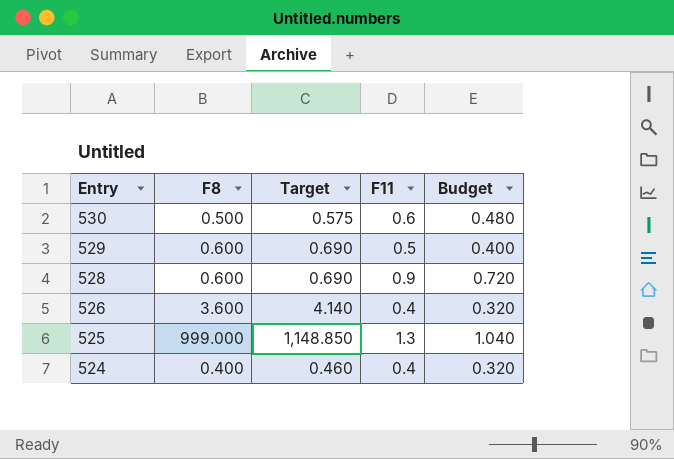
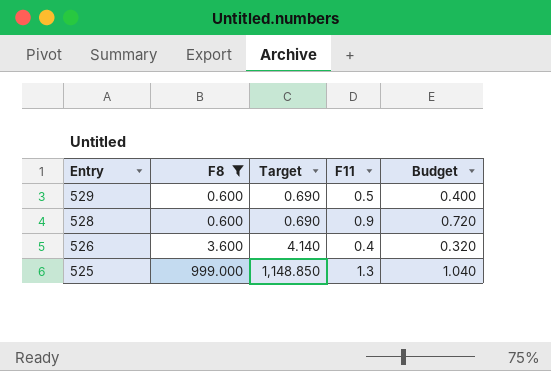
filter: none -> F8 >= 0.600

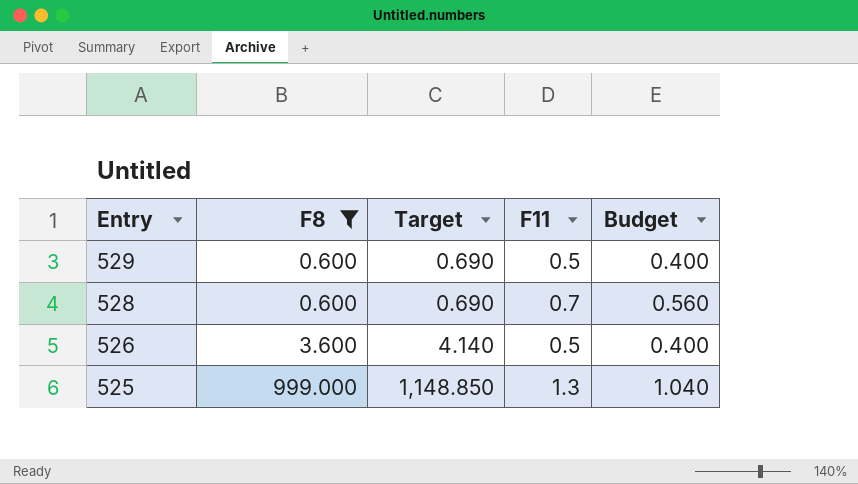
528 | F11: 0.9 -> 0.7
528 | Budget: 0.720 -> 0.560
526 | F11: 0.4 -> 0.5
526 | Budget: 0.320 -> 0.400

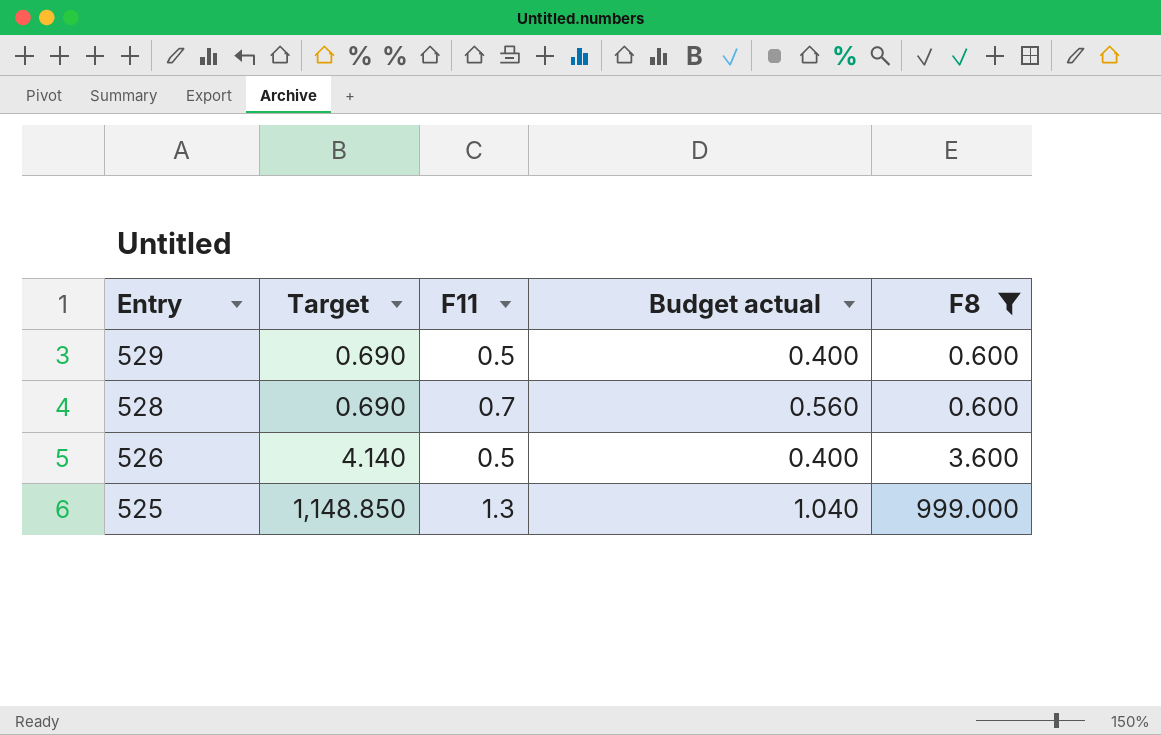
column name: Budget -> Budget actual
column F8 | position: 2 -> 5

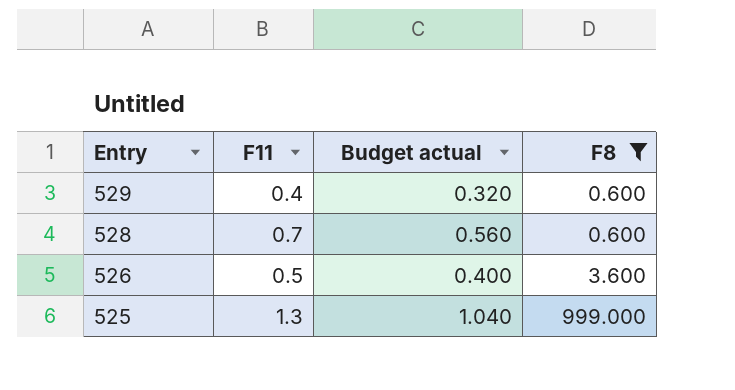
column Target | formula: [F8] * 1.15 -> none
529 | F11: 0.5 -> 0.4
529 | Budget actual: 0.400 -> 0.320

